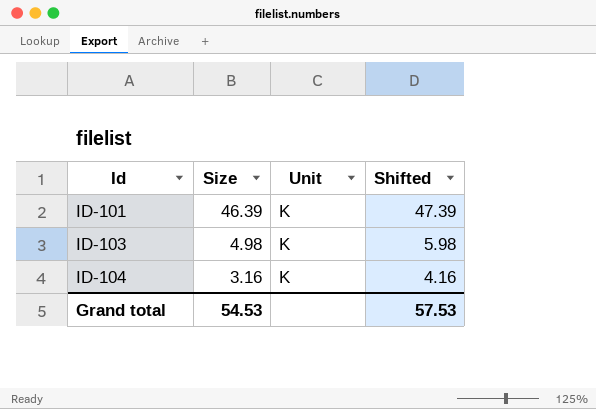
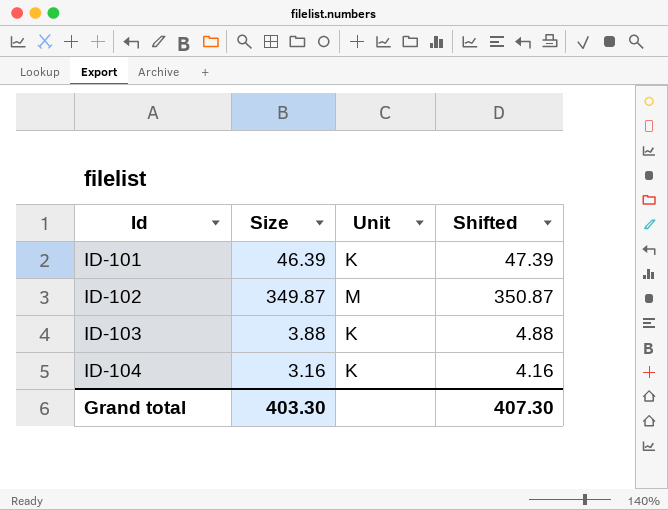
row ID-102: none -> 349.87 | M | 350.87
ID-103 | Size: 4.98 -> 3.88
ID-103 | Shifted: 5.98 -> 4.88
Grand total | Size: 54.53 -> 403.30
Grand total | Shifted: 57.53 -> 407.30

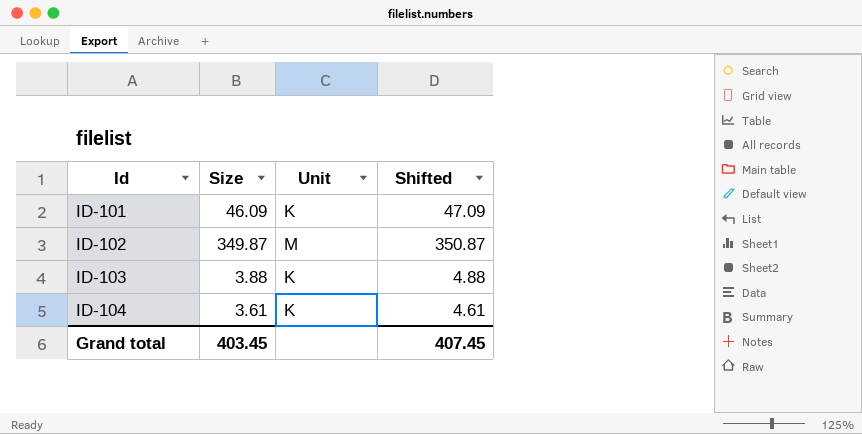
ID-101 | Size: 46.39 -> 46.09
ID-101 | Shifted: 47.39 -> 47.09
ID-104 | Size: 3.16 -> 3.61
ID-104 | Shifted: 4.16 -> 4.61
Grand total | Size: 403.30 -> 403.45
Grand total | Shifted: 407.30 -> 407.45

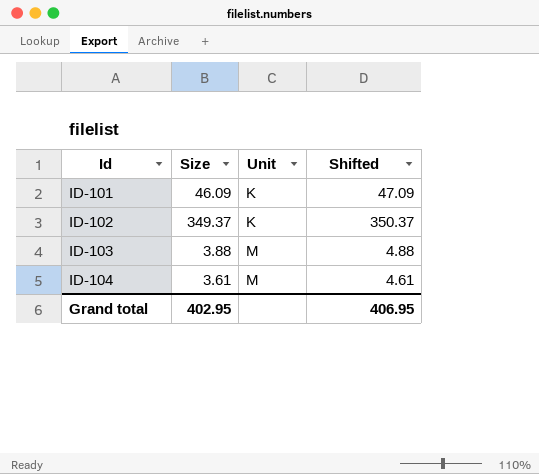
ID-102 | Size: 349.87 -> 349.37
ID-102 | Unit: M -> K
ID-102 | Shifted: 350.87 -> 350.37
ID-103 | Unit: K -> M
ID-104 | Unit: K -> M
Grand total | Size: 403.45 -> 402.95
Grand total | Shifted: 407.45 -> 406.95

